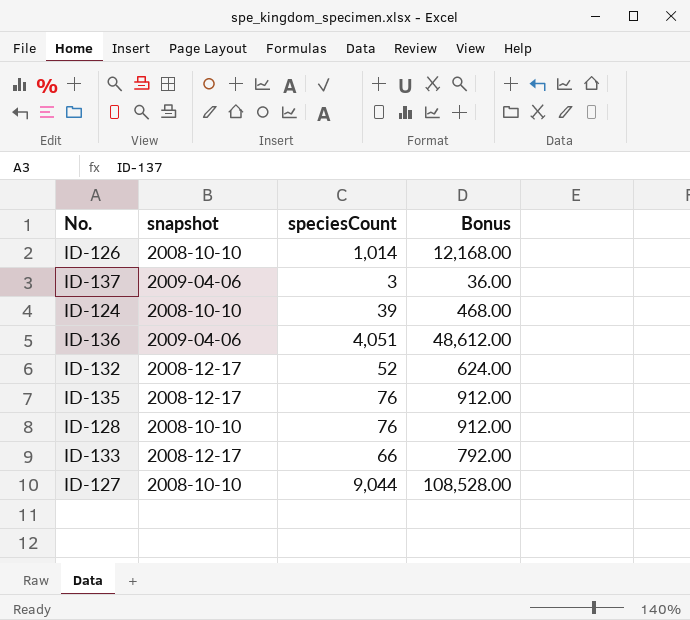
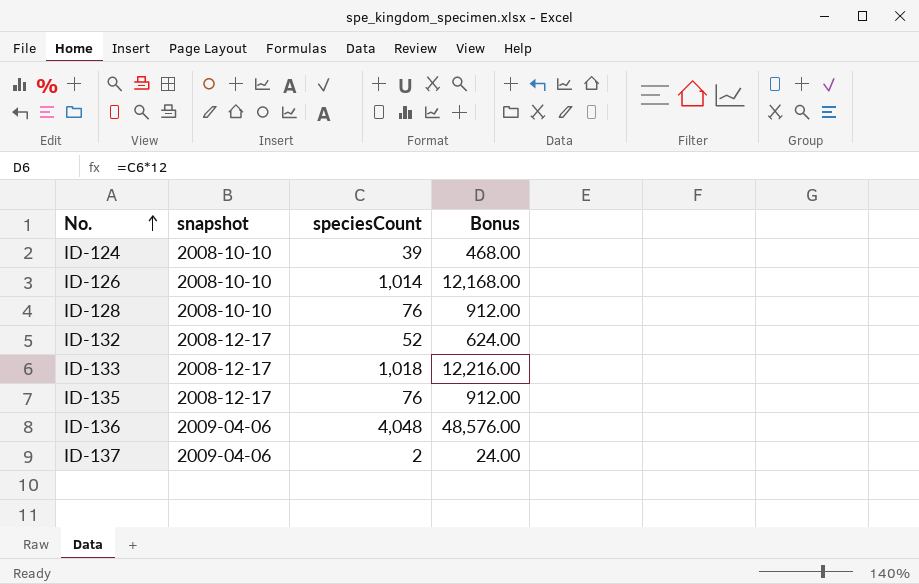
row order: none -> No. ascending
row ID-127: 2008-10-10 | 9,044 | 108,528.00 -> none
ID-133 | speciesCount: 66 -> 1,018
ID-133 | Bonus: 792.00 -> 12,216.00
ID-136 | speciesCount: 4,051 -> 4,048
ID-136 | Bonus: 48,612.00 -> 48,576.00
ID-137 | speciesCount: 3 -> 2
ID-137 | Bonus: 36.00 -> 24.00

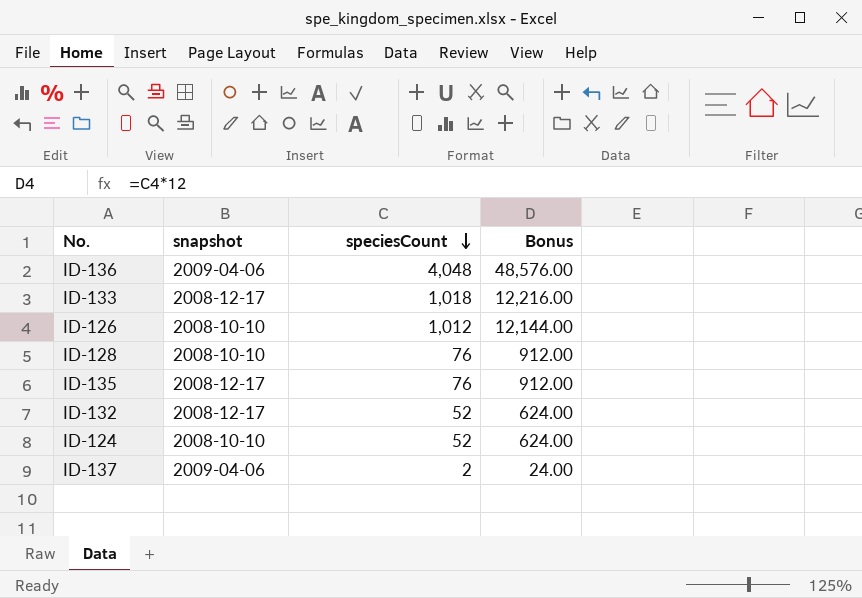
row order: No. ascending -> speciesCount descending
ID-126 | speciesCount: 1,014 -> 1,012
ID-126 | Bonus: 12,168.00 -> 12,144.00
ID-124 | speciesCount: 39 -> 52
ID-124 | Bonus: 468.00 -> 624.00

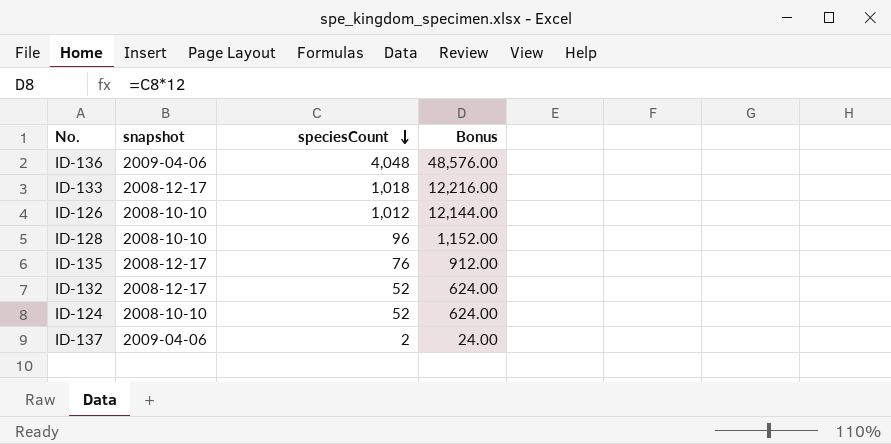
ID-128 | speciesCount: 76 -> 96
ID-128 | Bonus: 912.00 -> 1,152.00

